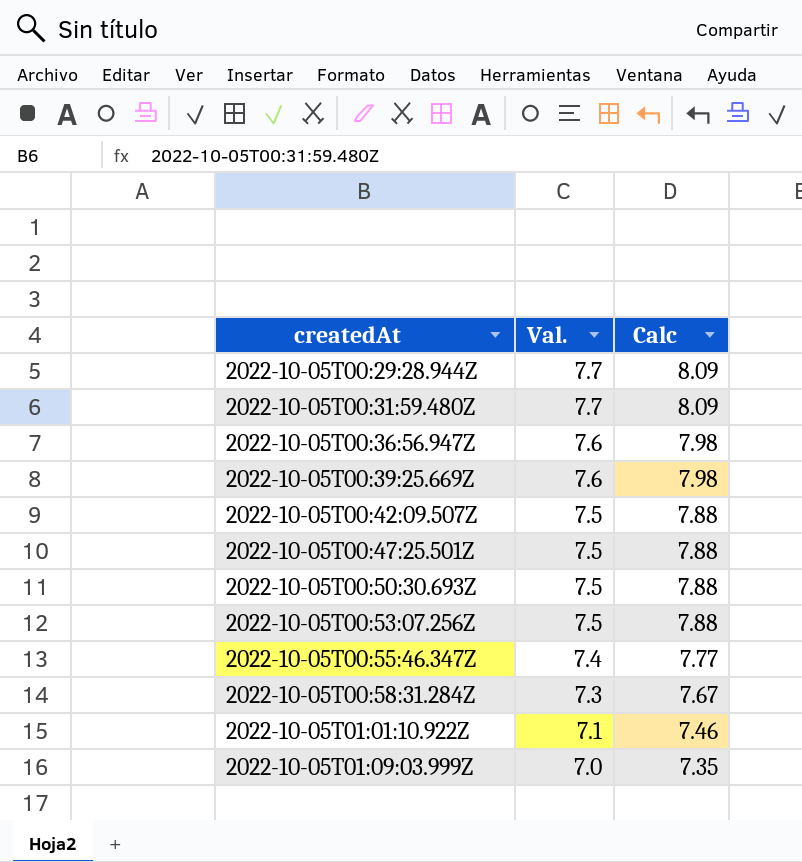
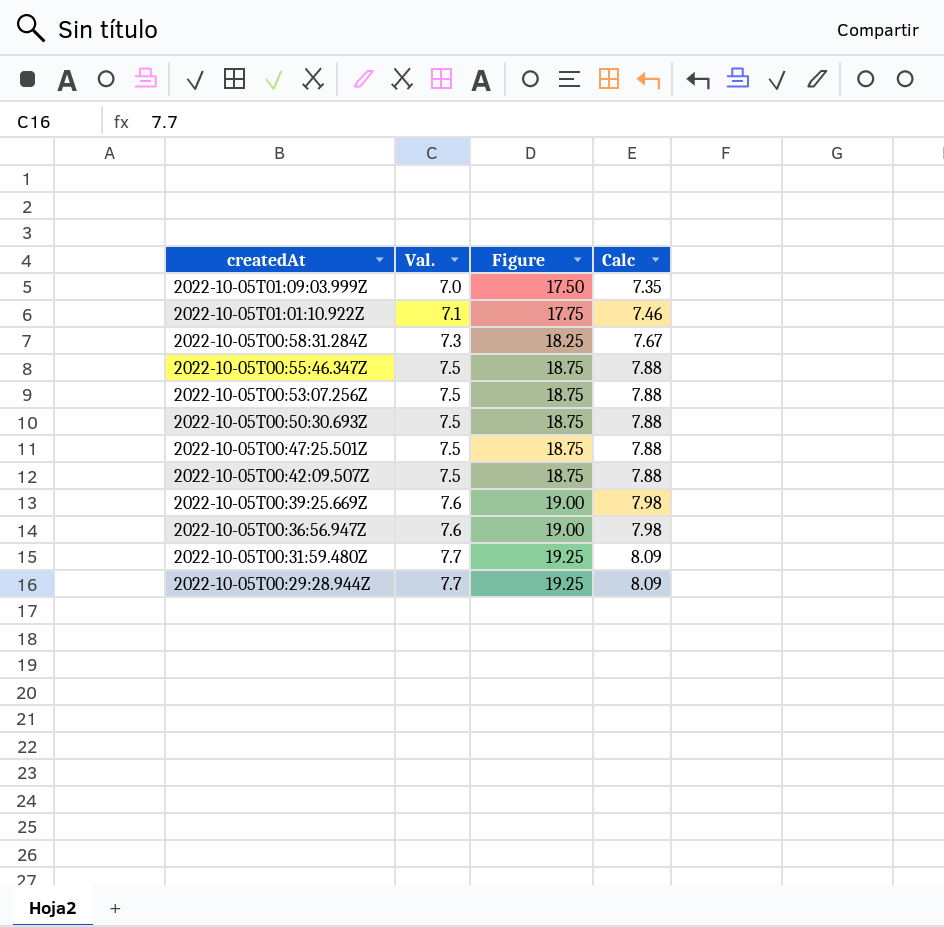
row order: createdAt ascending -> createdAt descending
column Figure | formula: none -> [Val.] * 2.5
2022-10-05T00:55:46.347Z | Val.: 7.4 -> 7.5
2022-10-05T00:55:46.347Z | Calc: 7.77 -> 7.88

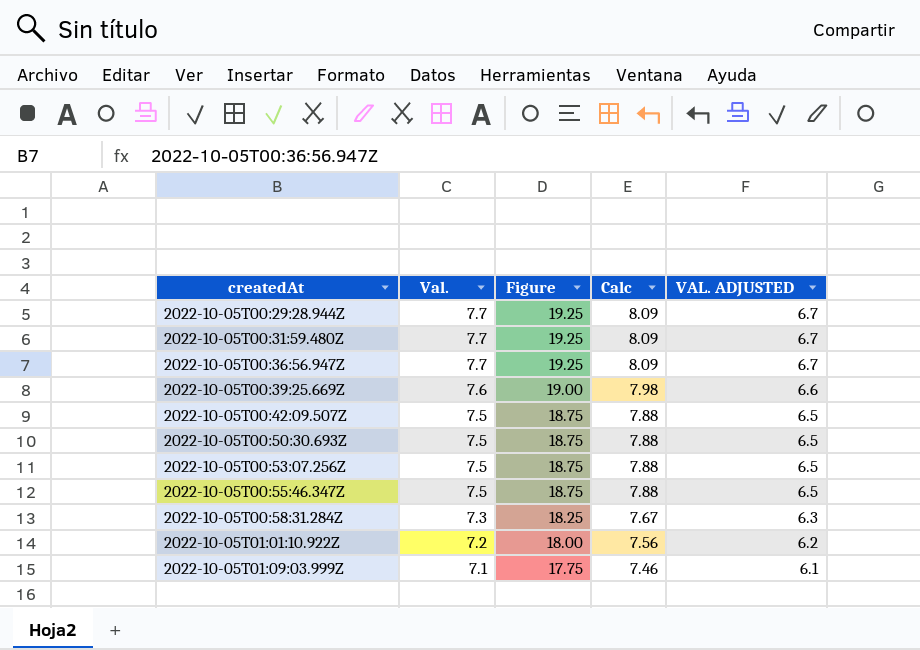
row order: createdAt descending -> createdAt ascending
column VAL. ADJUSTED | formula: none -> [Val.] - 1
row 2022-10-05T00:47:25.501Z: 7.5 | 18.75 | 7.88 -> none
2022-10-05T00:36:56.947Z | Val.: 7.6 -> 7.7
2022-10-05T00:36:56.947Z | Figure: 19.00 -> 19.25
2022-10-05T00:36:56.947Z | Calc: 7.98 -> 8.09
2022-10-05T01:01:10.922Z | Val.: 7.1 -> 7.2
2022-10-05T01:01:10.922Z | Figure: 17.75 -> 18.00
2022-10-05T01:01:10.922Z | Calc: 7.46 -> 7.56
2022-10-05T01:09:03.999Z | Val.: 7.0 -> 7.1
2022-10-05T01:09:03.999Z | Figure: 17.50 -> 17.75
2022-10-05T01:09:03.999Z | Calc: 7.35 -> 7.46

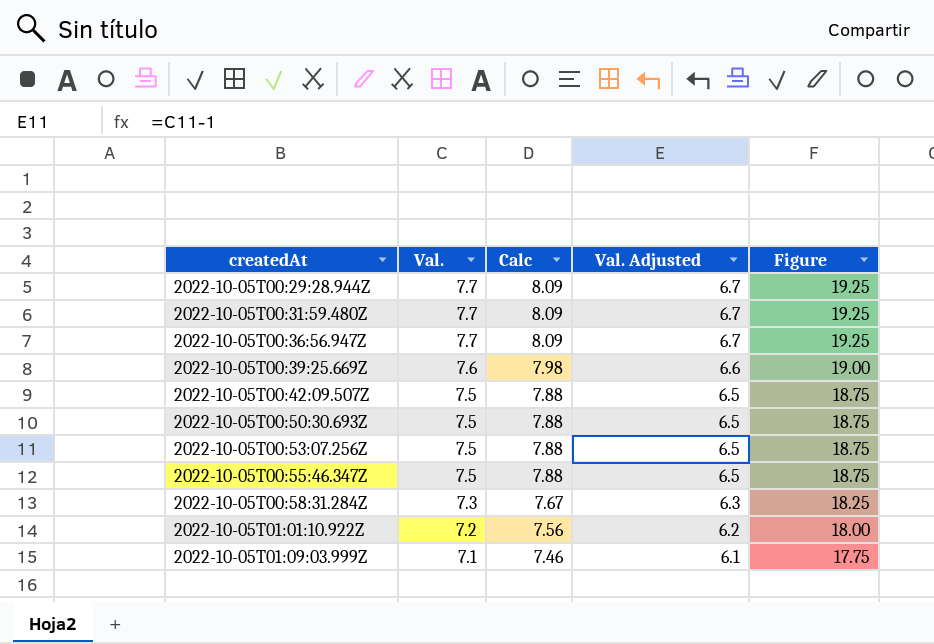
column name: VAL. ADJUSTED -> Val. Adjusted
column Figure | position: 3 -> 5

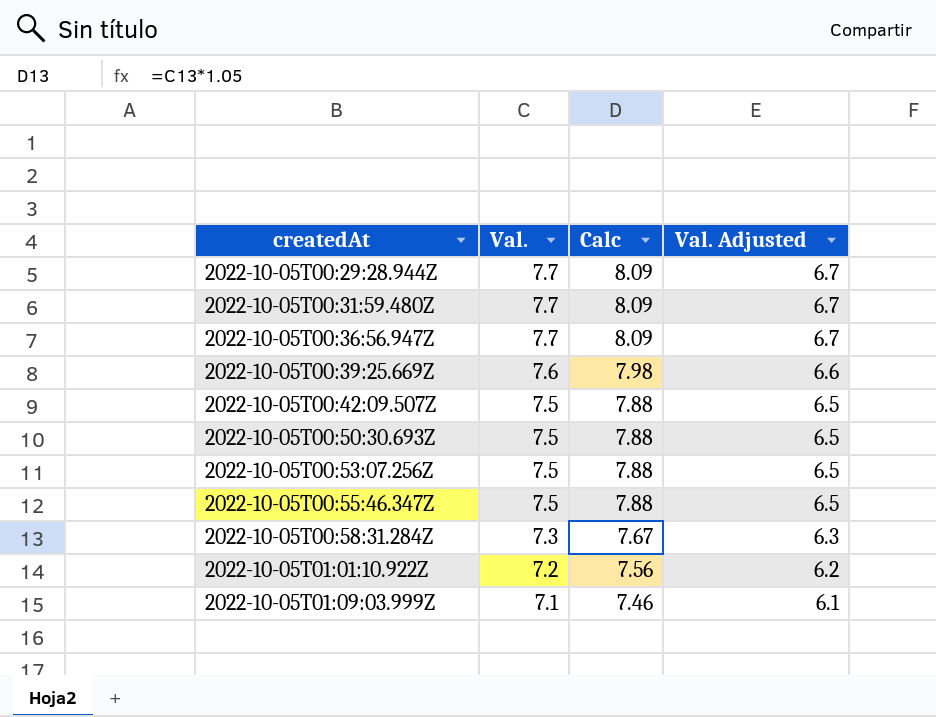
column Figure | formula: [Val.] * 2.5 -> none

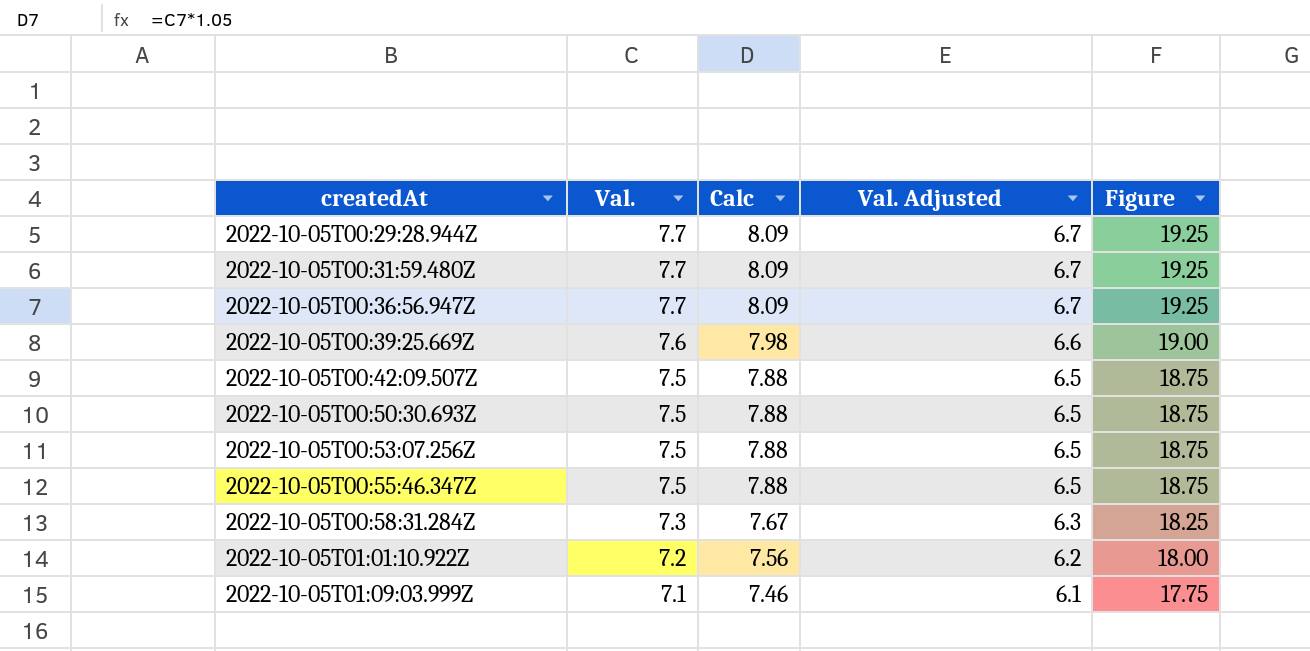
column Figure | formula: none -> [Val.] * 2.5

